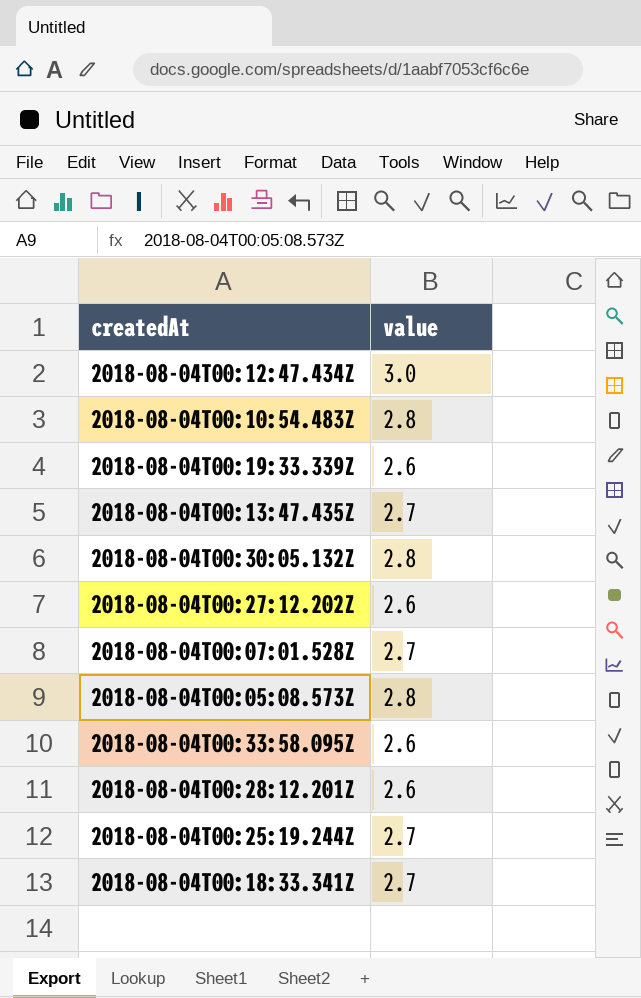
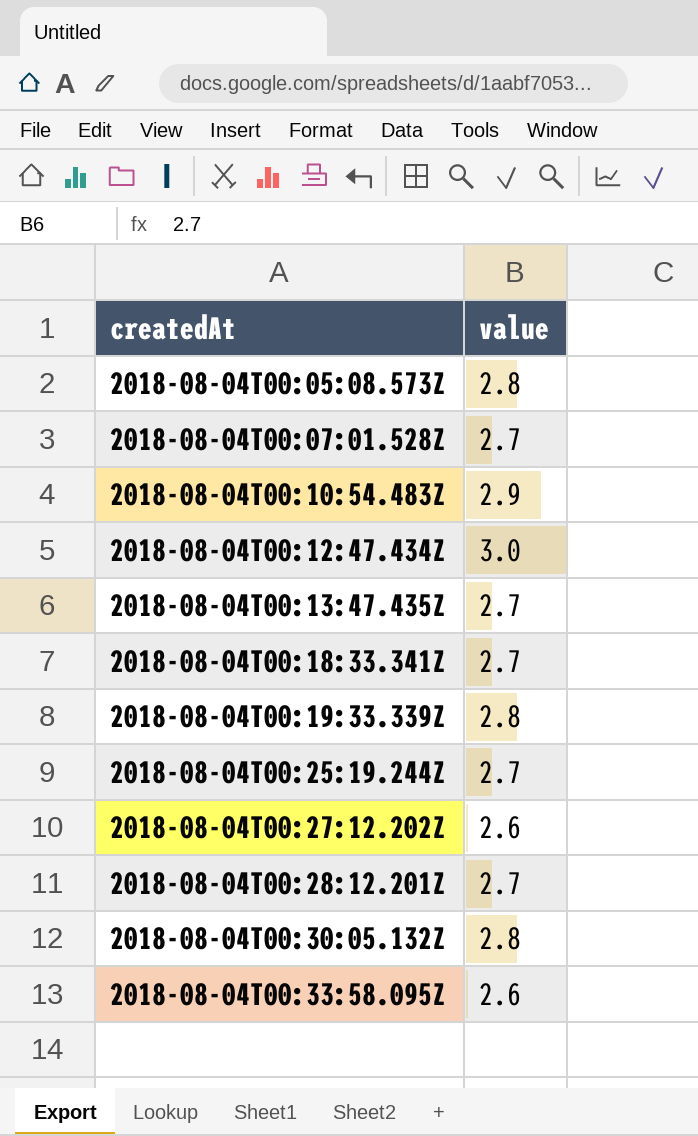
row order: none -> createdAt ascending
2018-08-04T00:10:54.483Z | value: 2.8 -> 2.9
2018-08-04T00:19:33.339Z | value: 2.6 -> 2.8
2018-08-04T00:28:12.201Z | value: 2.6 -> 2.7

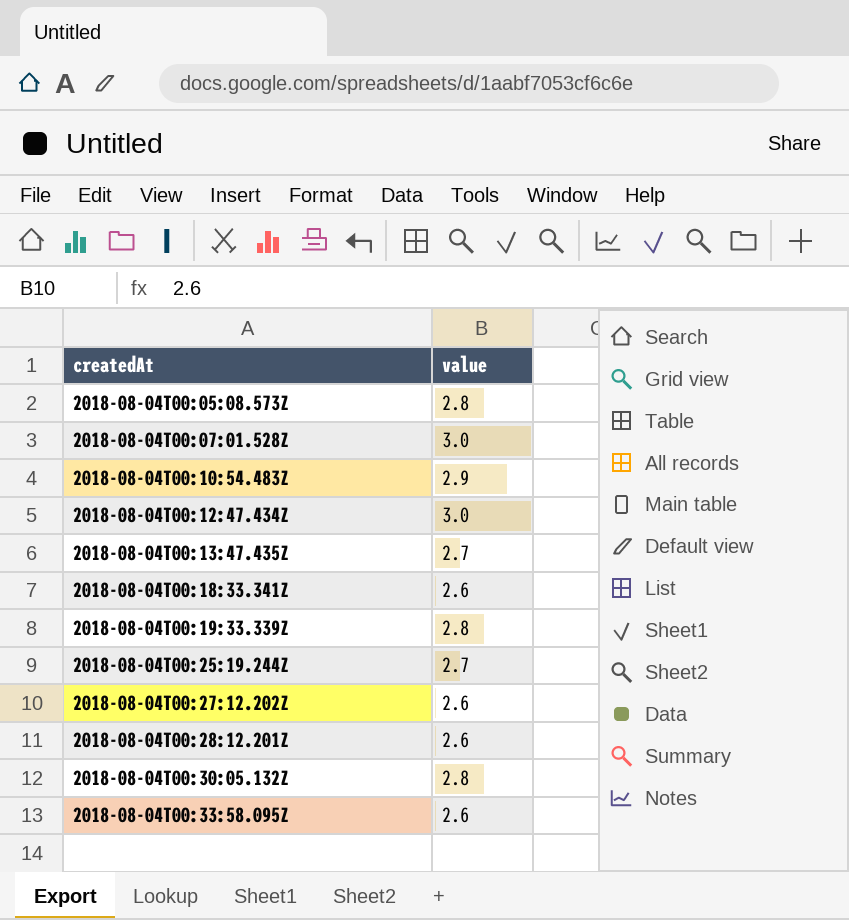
2018-08-04T00:07:01.528Z | value: 2.7 -> 3.0
2018-08-04T00:18:33.341Z | value: 2.7 -> 2.6
2018-08-04T00:28:12.201Z | value: 2.7 -> 2.6

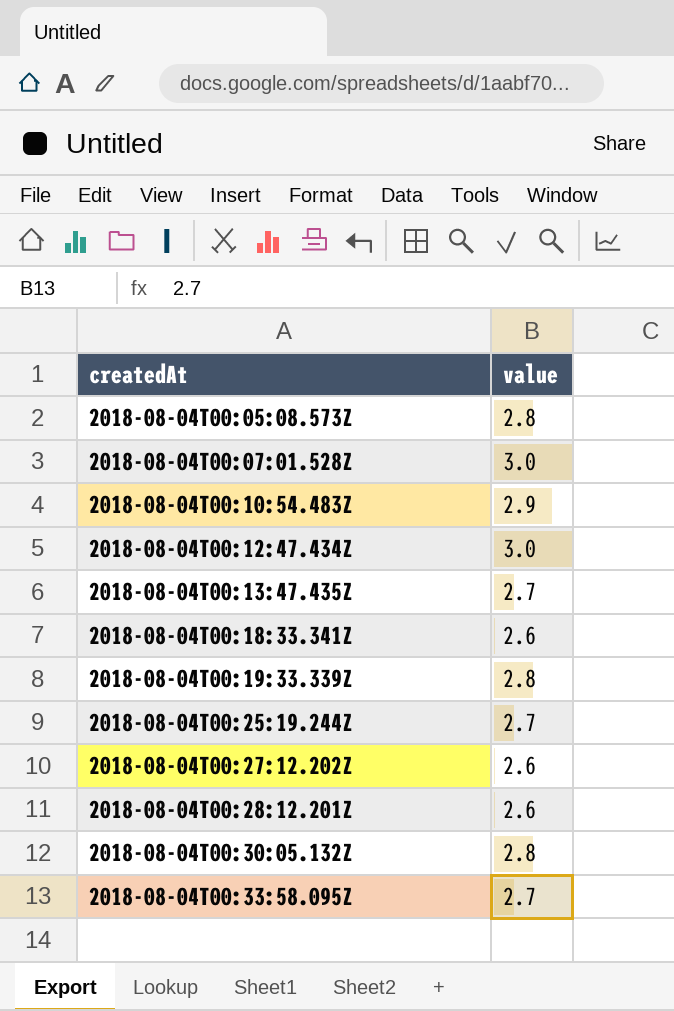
2018-08-04T00:33:58.095Z | value: 2.6 -> 2.7

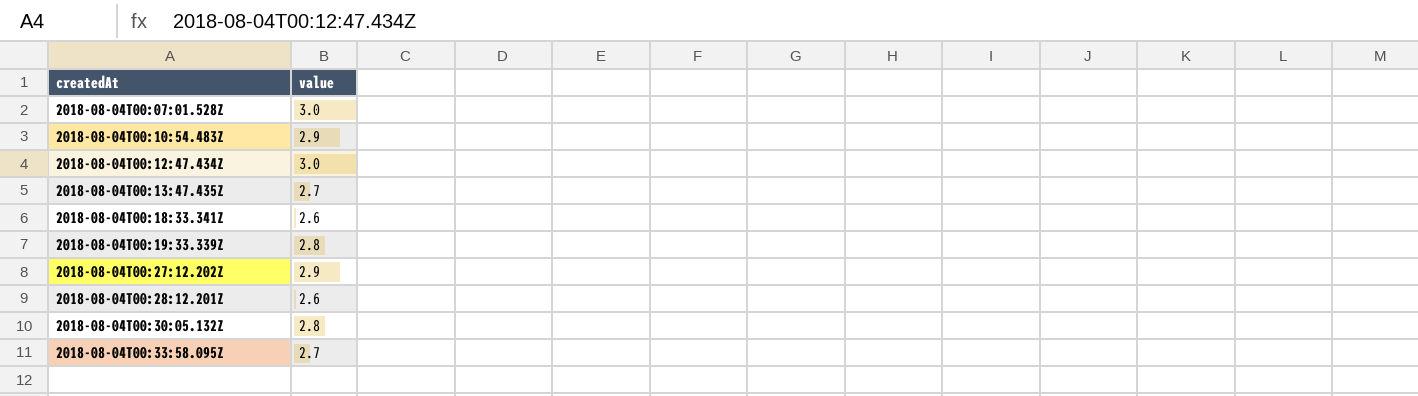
row 2018-08-04T00:05:08.573Z: 2.8 -> none
row 2018-08-04T00:25:19.244Z: 2.7 -> none
2018-08-04T00:27:12.202Z | value: 2.6 -> 2.9

